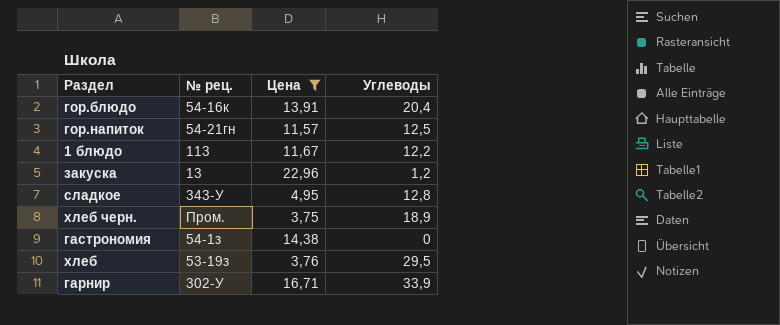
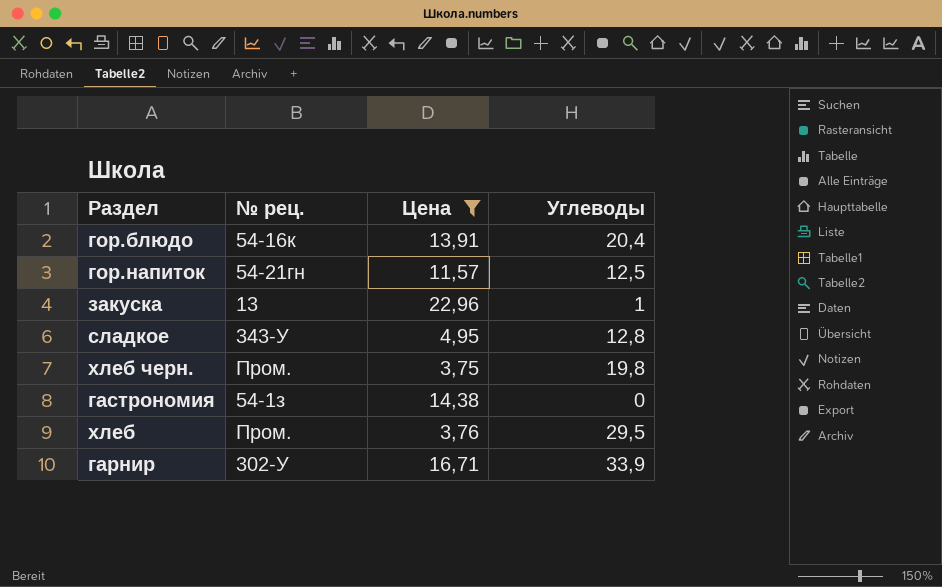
row 1 блюдо: 113 | 11,67 | 12,2 -> none
закуска | Углеводы: 1,2 -> 1
хлеб черн. | Углеводы: 18,9 -> 19,8
хлеб | № рец.: 53-19з -> Пром.

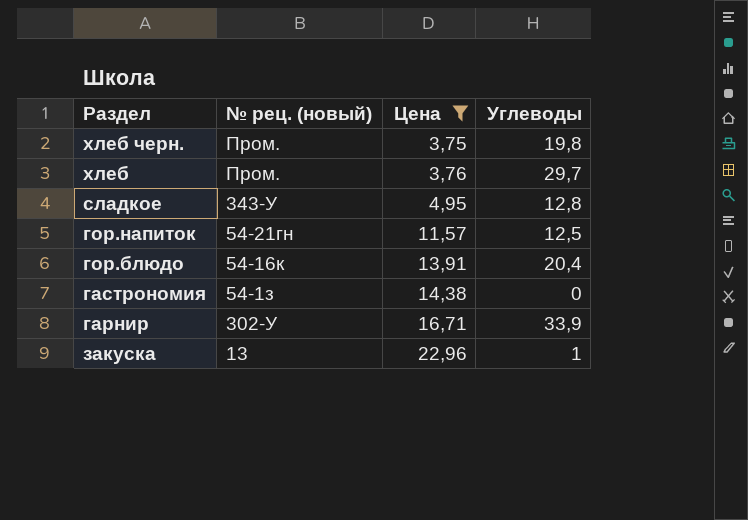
row order: none -> Цена ascending
column name: № рец. -> № рец. (новый)
хлеб | Углеводы: 29,5 -> 29,7

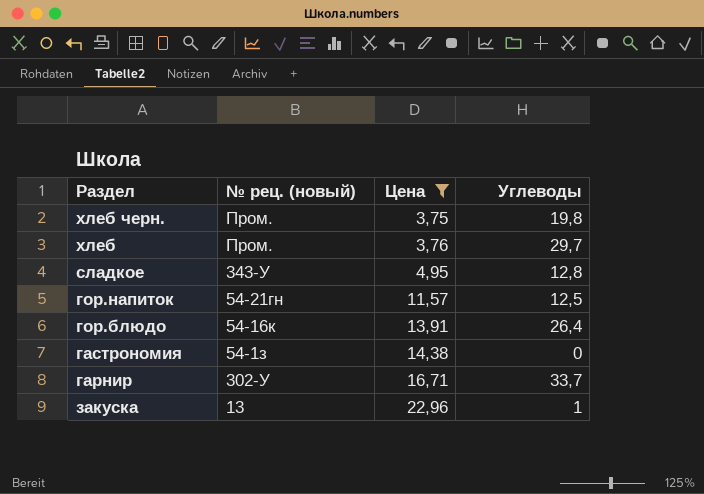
гор.блюдо | Углеводы: 20,4 -> 26,4
гарнир | Углеводы: 33,9 -> 33,7

